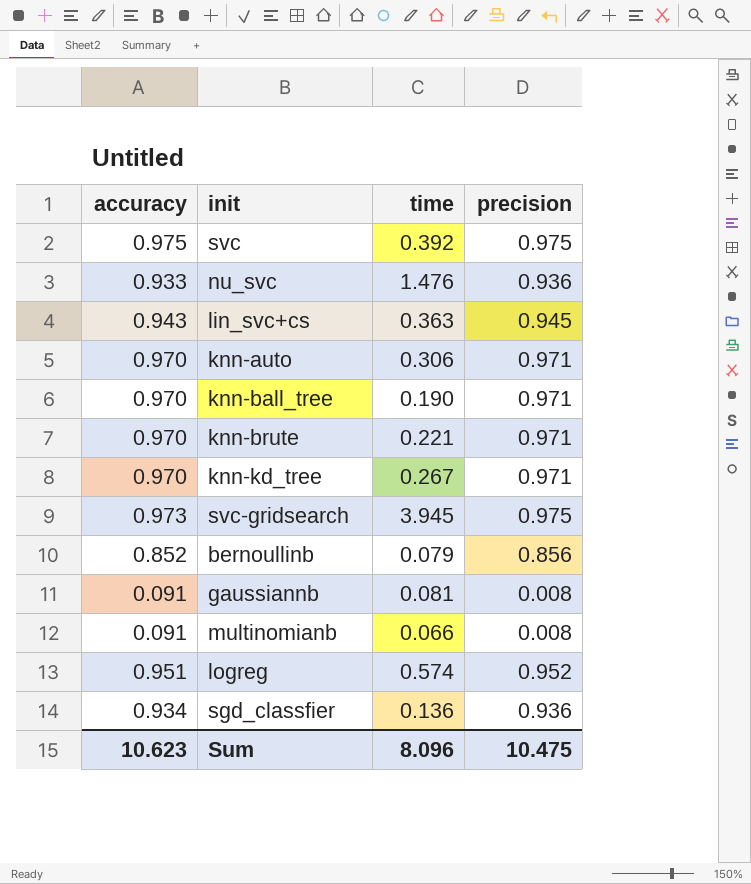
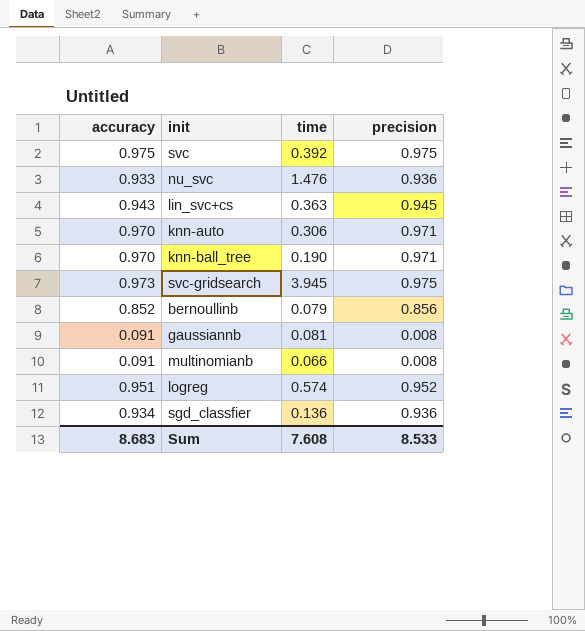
row knn-brute: 0.970 | 0.221 | 0.971 -> none
row knn-kd_tree: 0.970 | 0.267 | 0.971 -> none
Sum | accuracy: 10.623 -> 8.683
Sum | time: 8.096 -> 7.608
Sum | precision: 10.475 -> 8.533

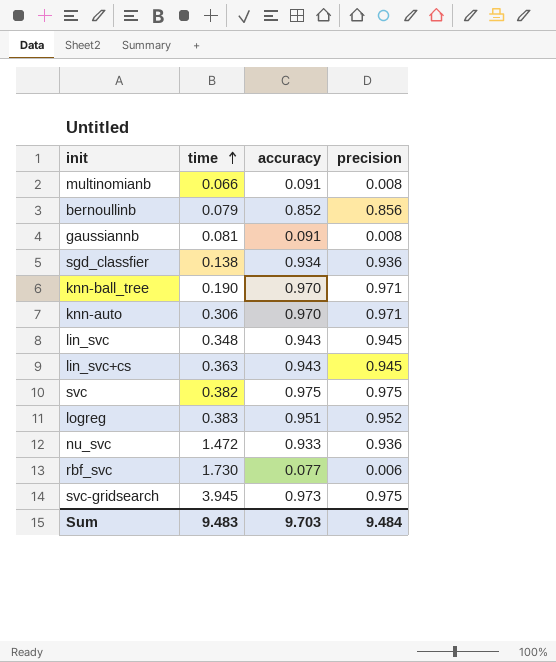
row order: none -> time ascending
column accuracy | position: 1 -> 3
sgd_classfier | time: 0.136 -> 0.138
row lin_svc: none -> 0.348 | 0.943 | 0.945
svc | time: 0.392 -> 0.382
logreg | time: 0.574 -> 0.383
nu_svc | time: 1.476 -> 1.472
row rbf_svc: none -> 1.730 | 0.077 | 0.006
Sum | time: 7.608 -> 9.483
Sum | accuracy: 8.683 -> 9.703
Sum | precision: 8.533 -> 9.484

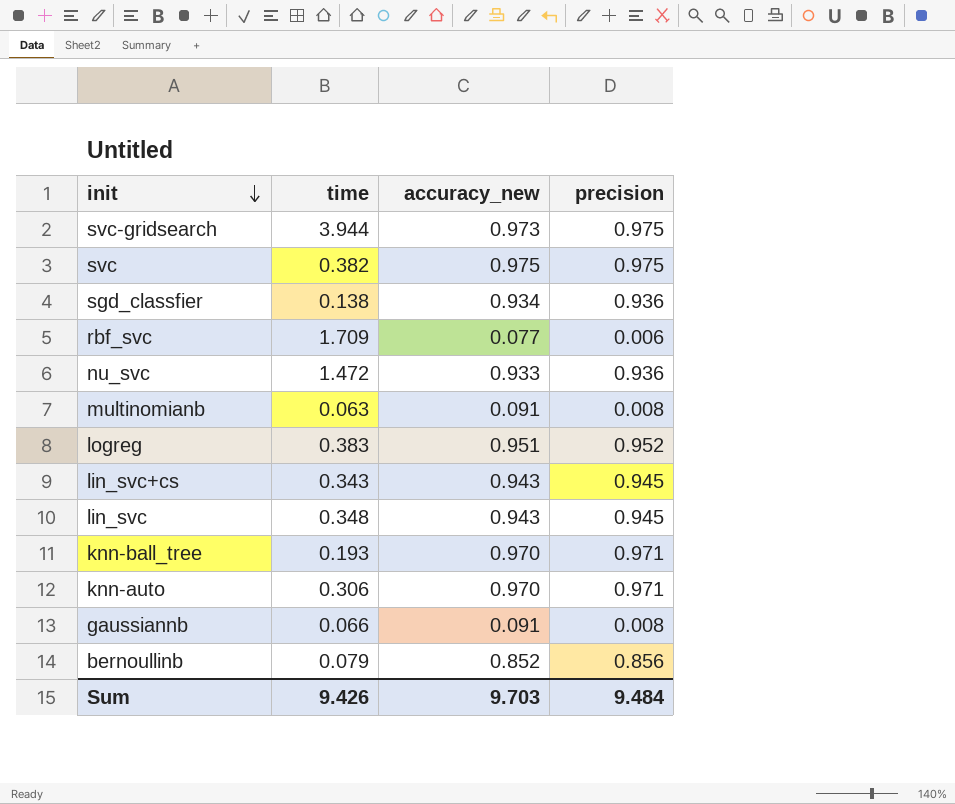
row order: time ascending -> init descending
column name: accuracy -> accuracy_new
svc-gridsearch | time: 3.945 -> 3.944
rbf_svc | time: 1.730 -> 1.709
multinomianb | time: 0.066 -> 0.063
lin_svc+cs | time: 0.363 -> 0.343
knn-ball_tree | time: 0.190 -> 0.193
gaussiannb | time: 0.081 -> 0.066
Sum | time: 9.483 -> 9.426

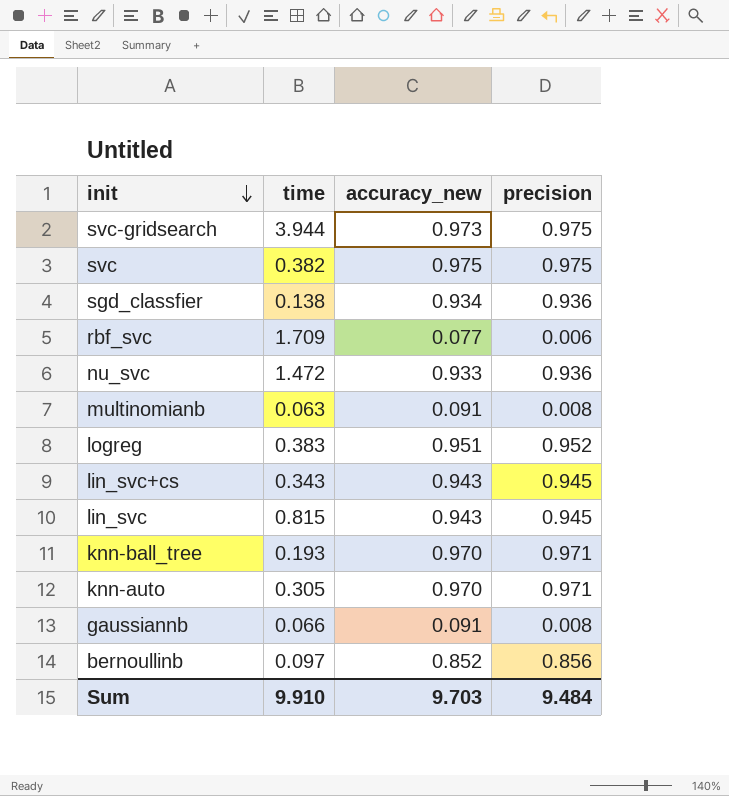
lin_svc | time: 0.348 -> 0.815
knn-auto | time: 0.306 -> 0.305
bernoullinb | time: 0.079 -> 0.097
Sum | time: 9.426 -> 9.910

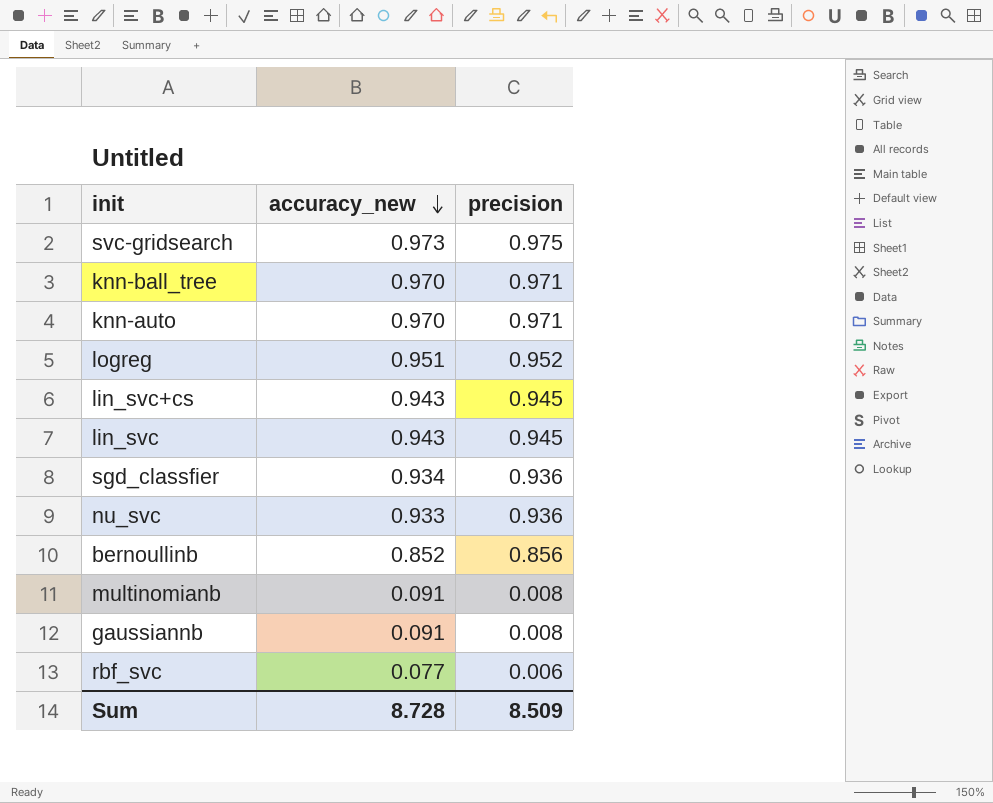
row order: init descending -> accuracy_new descending
column time | position: 2 -> none
row svc: 0.382 | 0.975 | 0.975 -> none
Sum | accuracy_new: 9.703 -> 8.728
Sum | precision: 9.484 -> 8.509

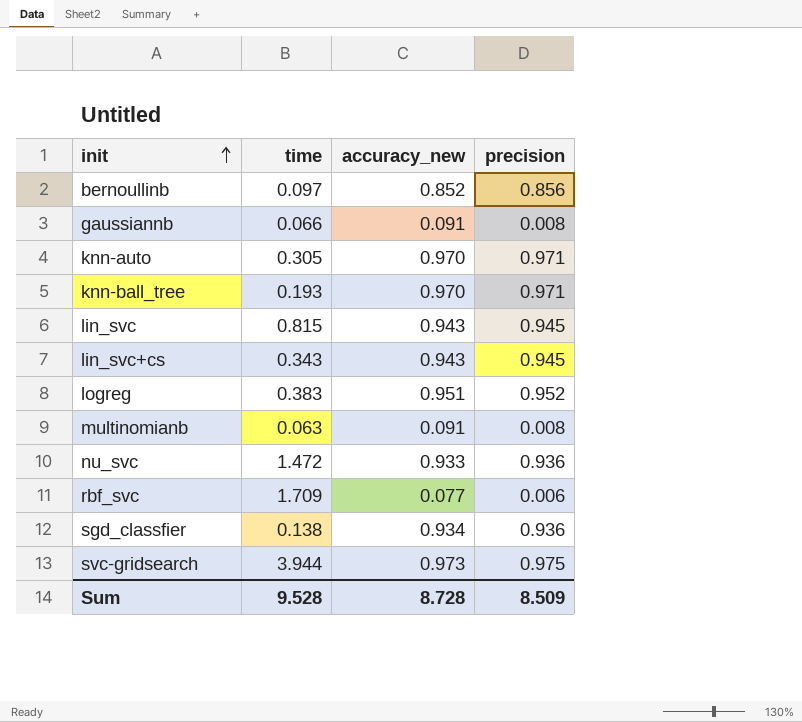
row order: accuracy_new descending -> init ascending
column time | position: none -> 2

